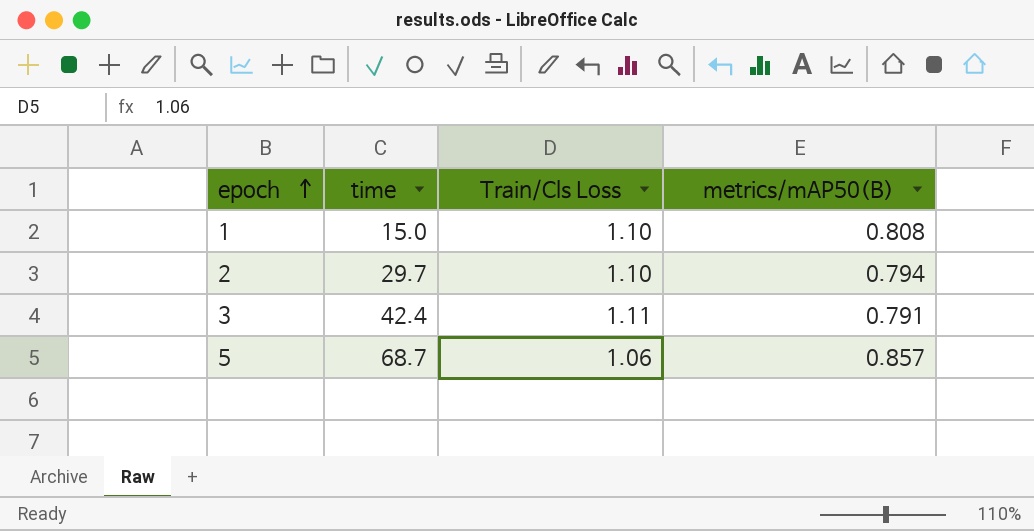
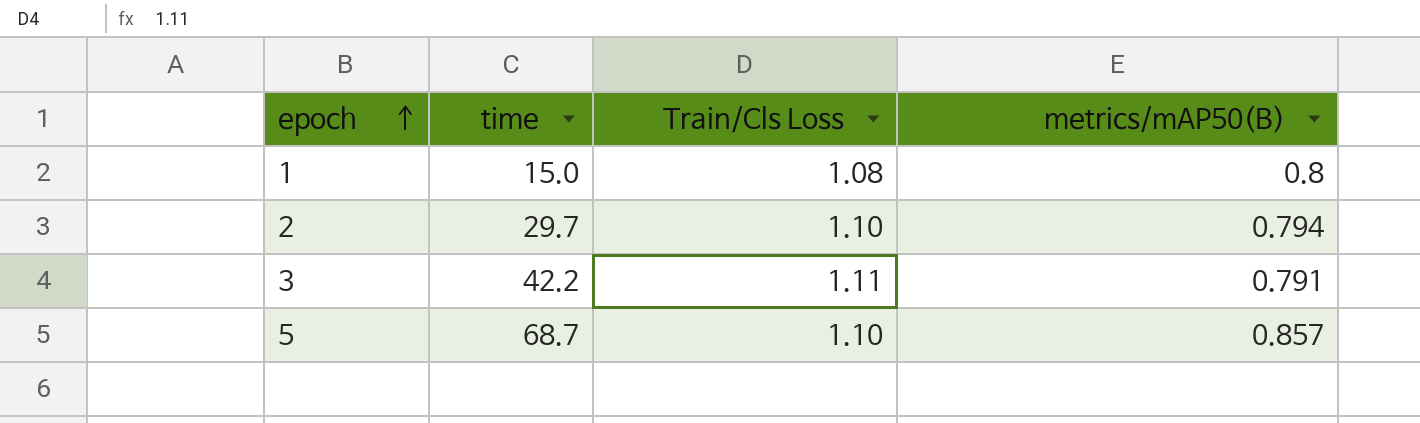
1 | Train/Cls Loss: 1.10 -> 1.08
1 | metrics/mAP50(B): 0.808 -> 0.8
3 | time: 42.4 -> 42.2
5 | Train/Cls Loss: 1.06 -> 1.10

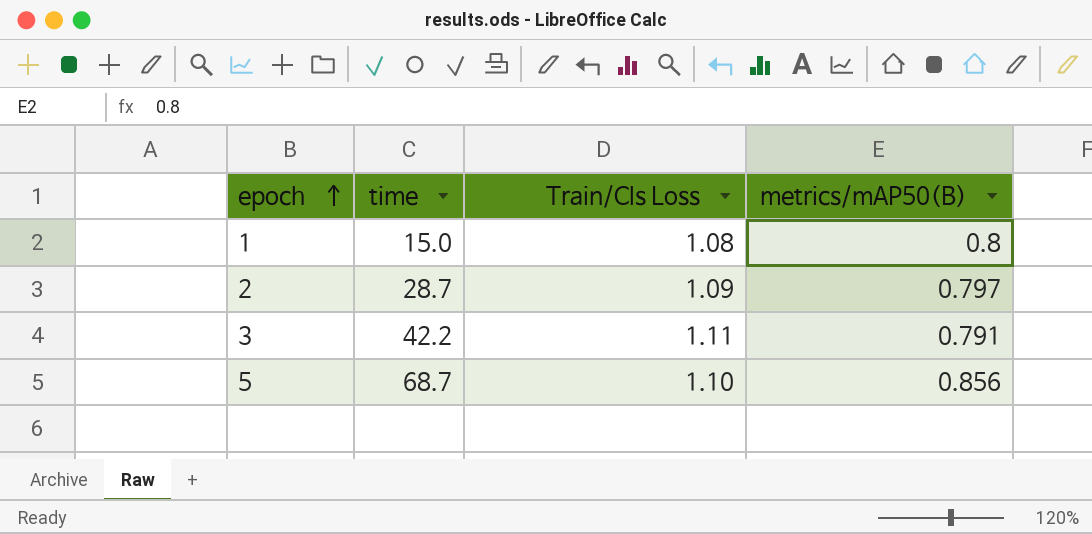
2 | time: 29.7 -> 28.7
2 | Train/Cls Loss: 1.10 -> 1.09
2 | metrics/mAP50(B): 0.794 -> 0.797
5 | metrics/mAP50(B): 0.857 -> 0.856

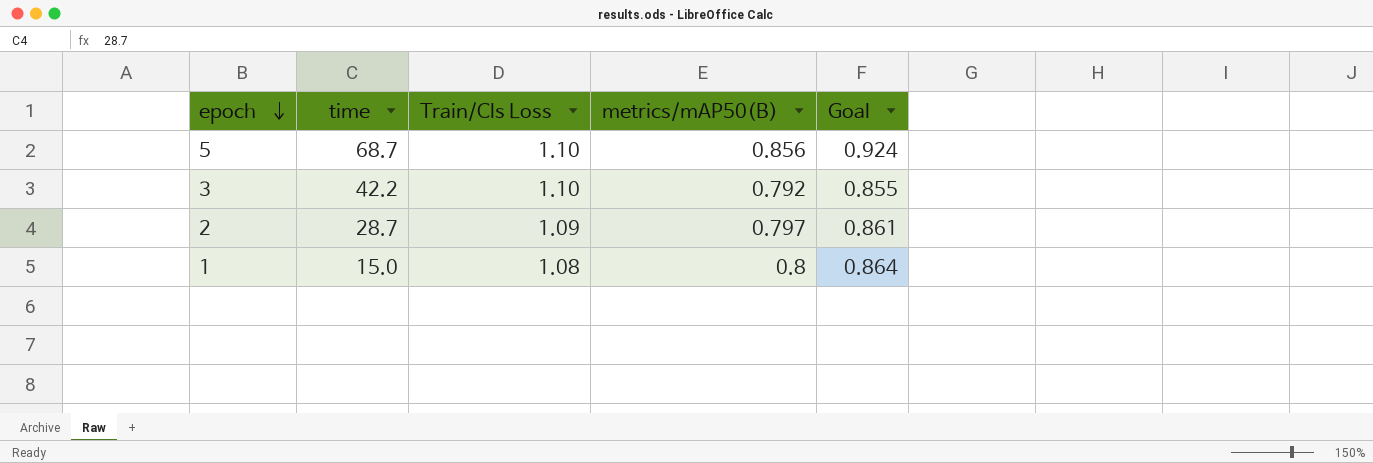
row order: epoch ascending -> epoch descending
column Goal | formula: none -> [metrics/mAP50(B)] * 1.08
3 | Train/Cls Loss: 1.11 -> 1.10
3 | metrics/mAP50(B): 0.791 -> 0.792

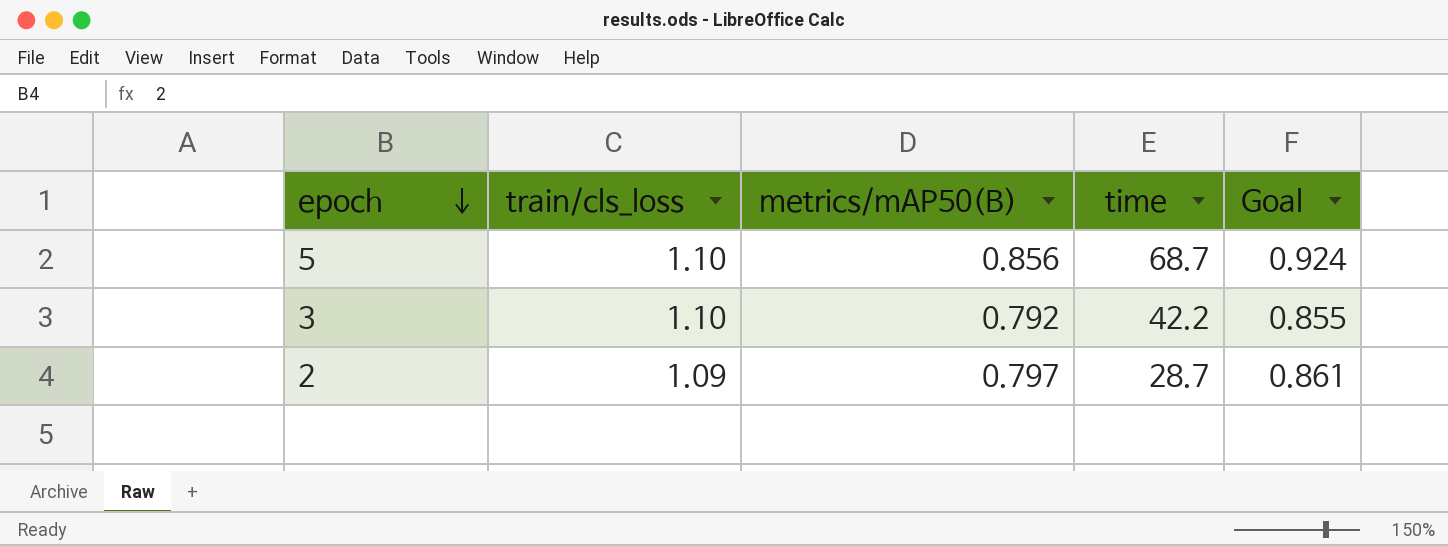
column name: Train/Cls Loss -> train/cls_loss
column time | position: 2 -> 4
row 1: 15.0 | 1.08 | 0.8 | 0.864 -> none

